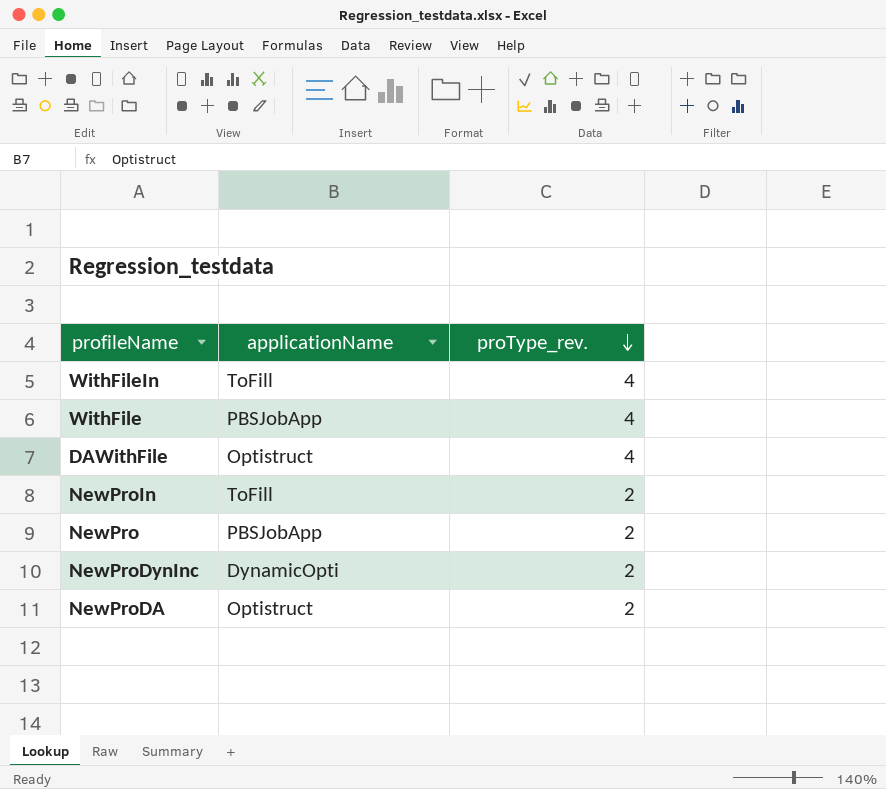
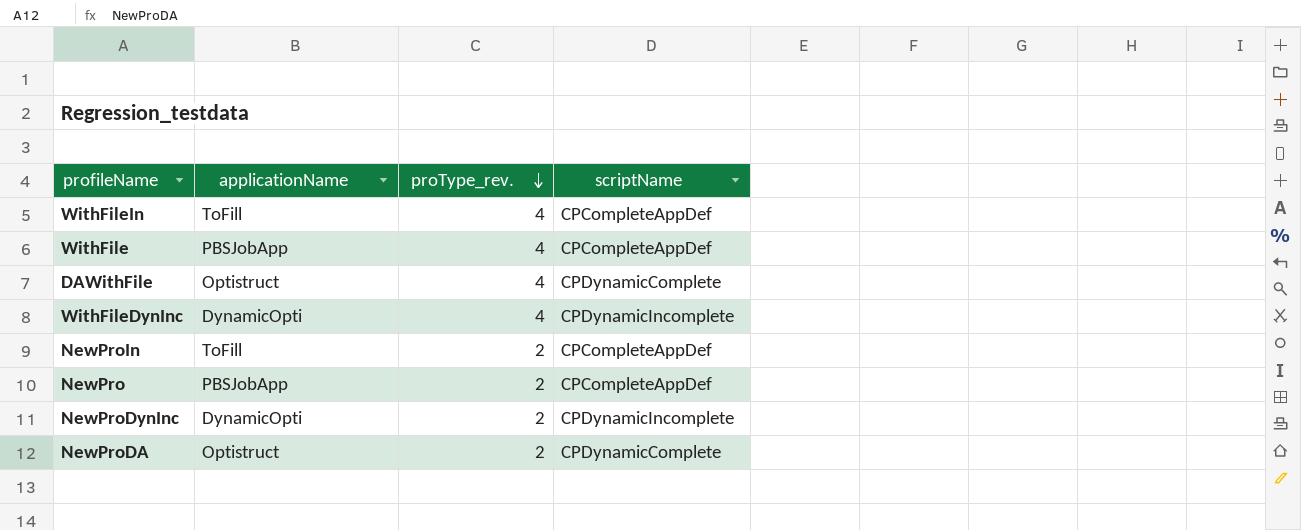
column scriptName | position: none -> 4
row WithFileDynInc: none -> DynamicOpti | 4 | CPDynamicIncomplete

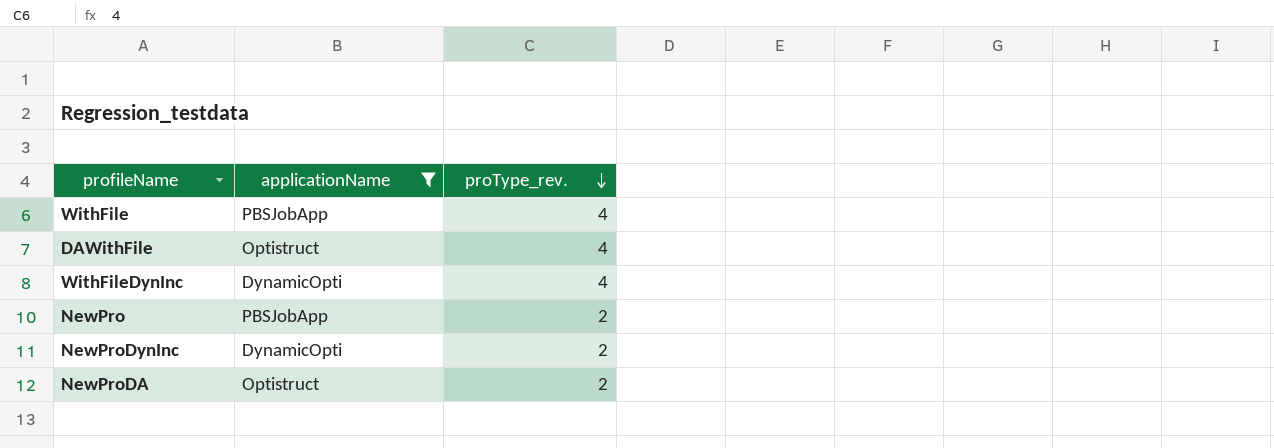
filter: none -> applicationName != ToFill
column scriptName | position: 4 -> none

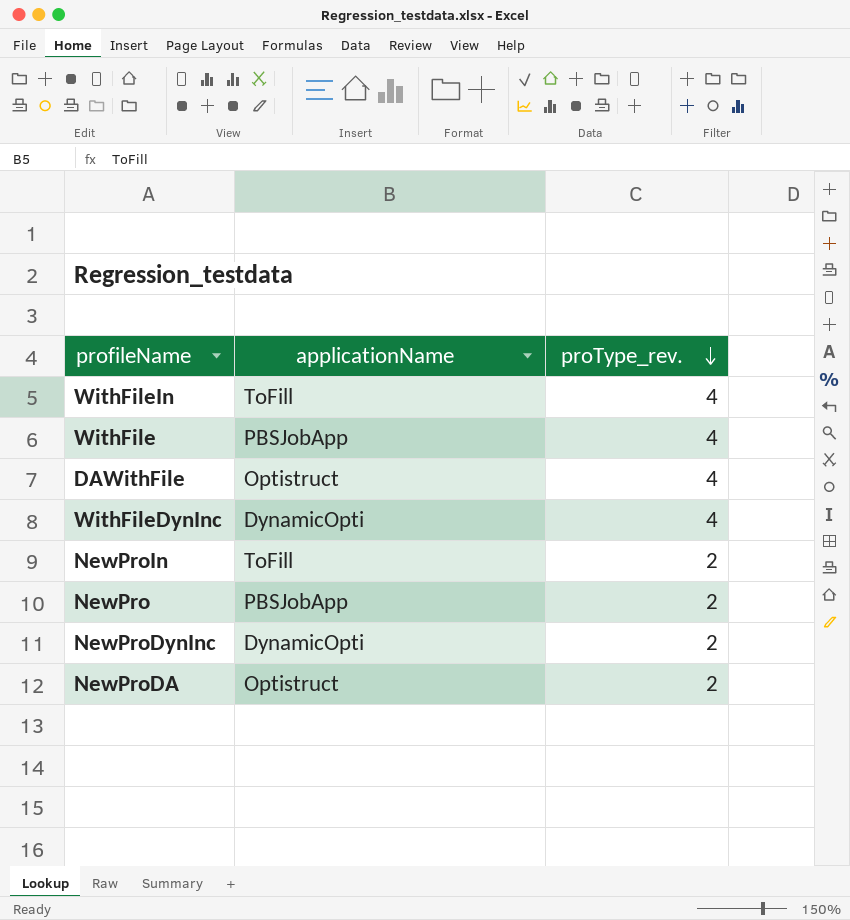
filter: applicationName != ToFill -> none

